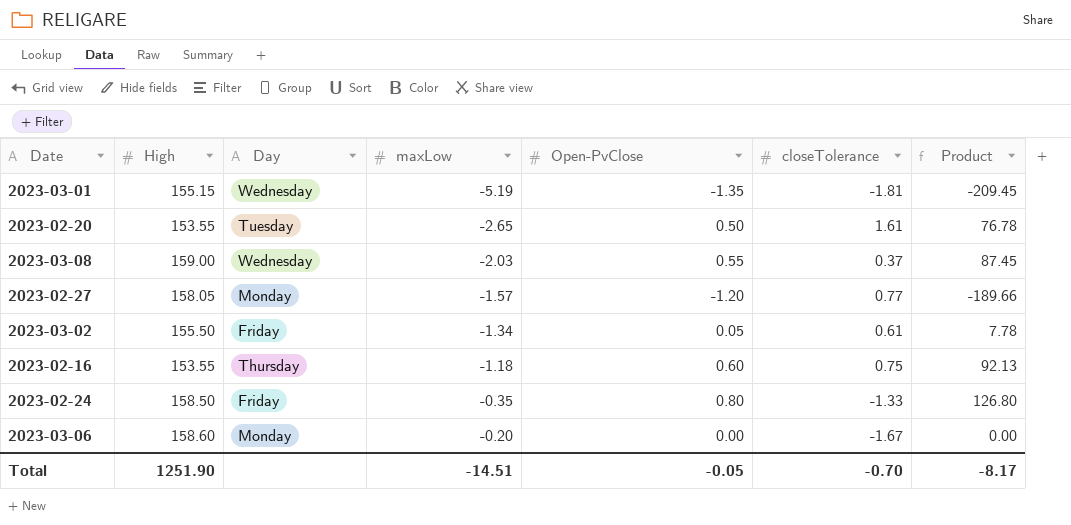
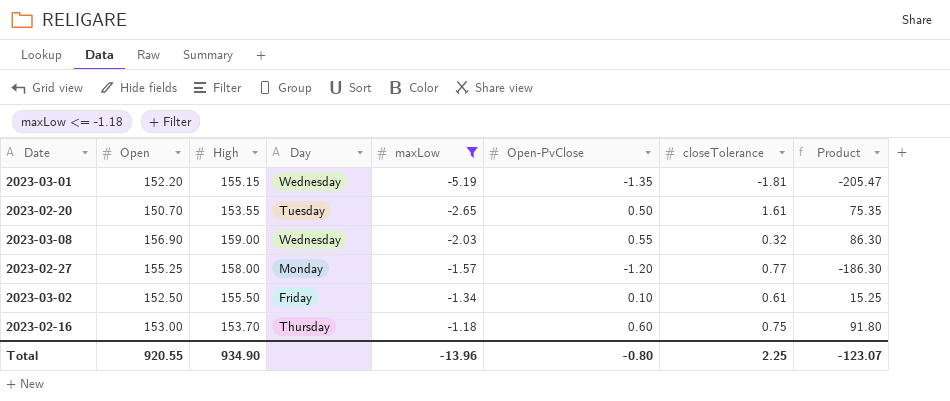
filter: none -> maxLow <= -1.18
column Open | position: none -> 2
column Product | formula: [High] * [Open-PvClose] -> [Open] * [Open-PvClose]
2023-03-08 | closeTolerance: 0.37 -> 0.32
2023-02-27 | High: 158.05 -> 158.00
2023-03-02 | Open-PvClose: 0.05 -> 0.10
2023-02-16 | High: 153.55 -> 153.70
Total | High: 1251.90 -> 934.90
Total | maxLow: -14.51 -> -13.96
Total | Open-PvClose: -0.05 -> -0.80
Total | closeTolerance: -0.70 -> 2.25
Total | Product: -8.17 -> -123.07

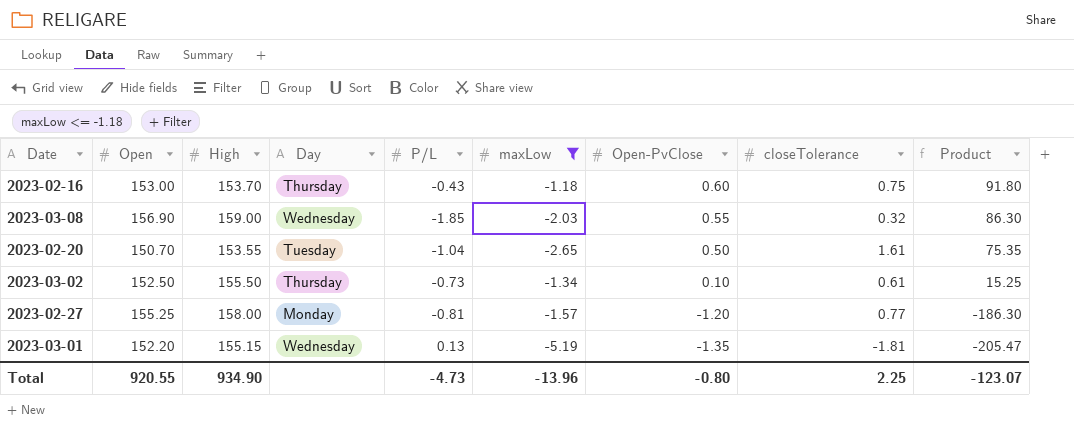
row order: maxLow ascending -> Open-PvClose descending
column P/L | position: none -> 5
2023-03-02 | Day: Friday -> Thursday

